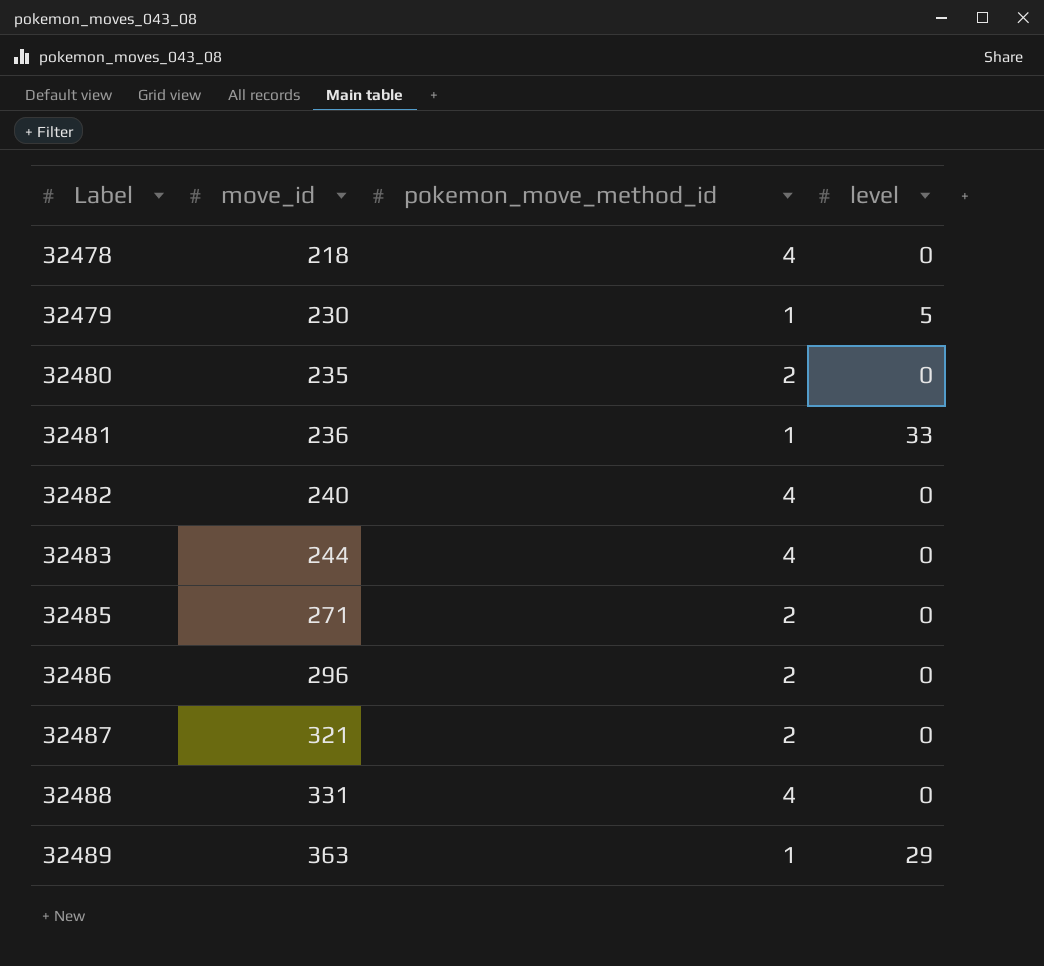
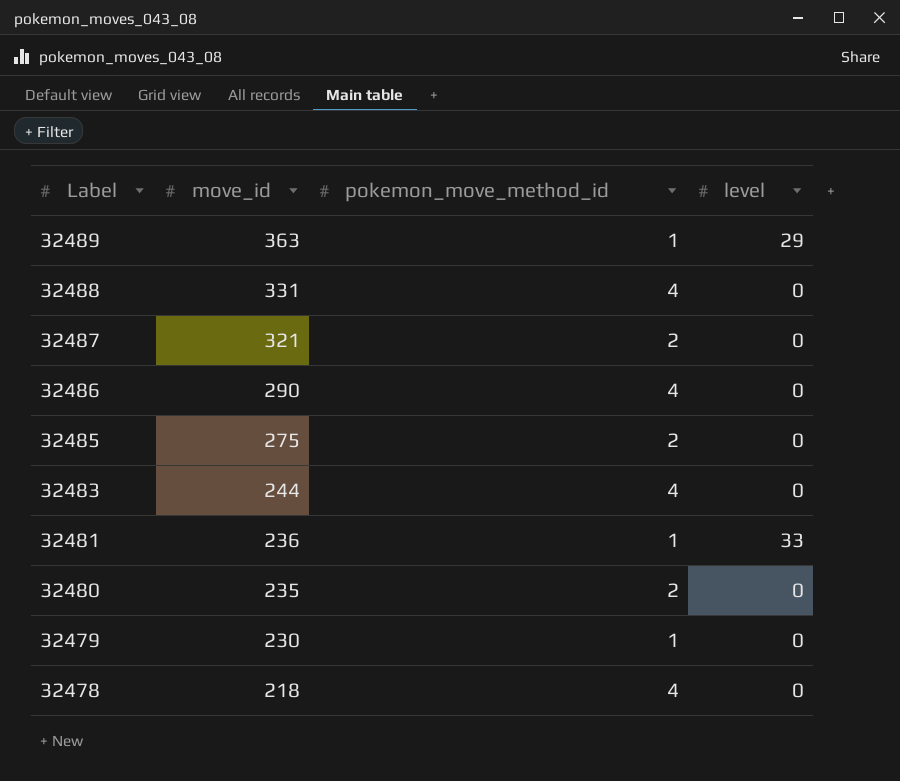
row order: Label ascending -> Label descending
row 32482: 240 | 4 | 0 -> none
32486 | move_id: 296 -> 290
32486 | pokemon_move_method_id: 2 -> 4
32485 | move_id: 271 -> 275
32479 | level: 5 -> 0

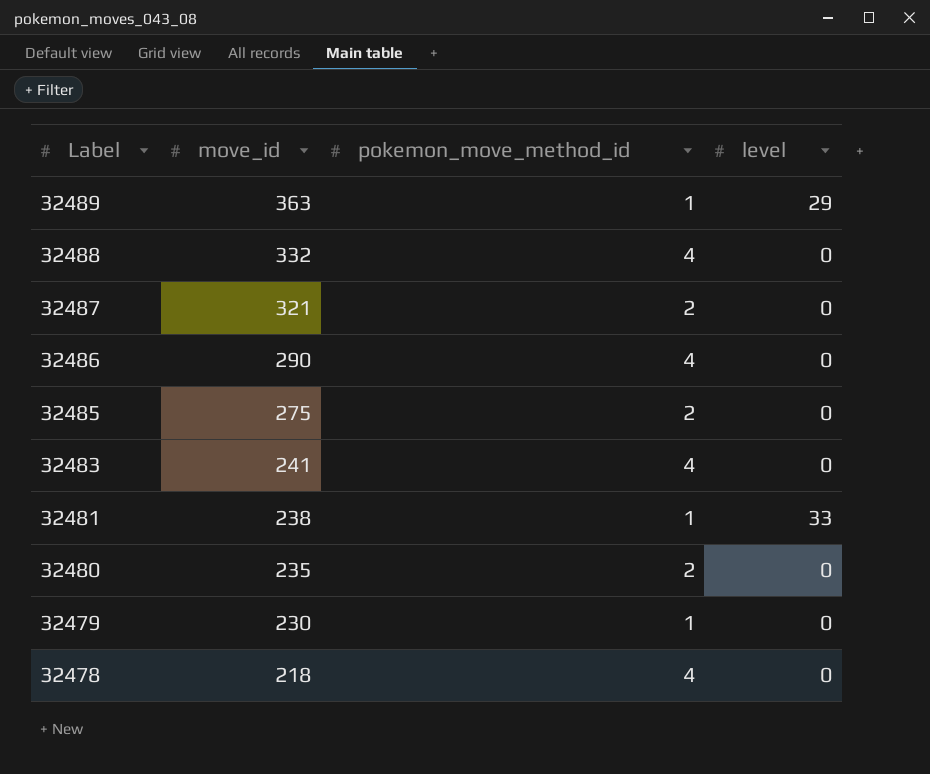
32488 | move_id: 331 -> 332
32483 | move_id: 244 -> 241
32481 | move_id: 236 -> 238

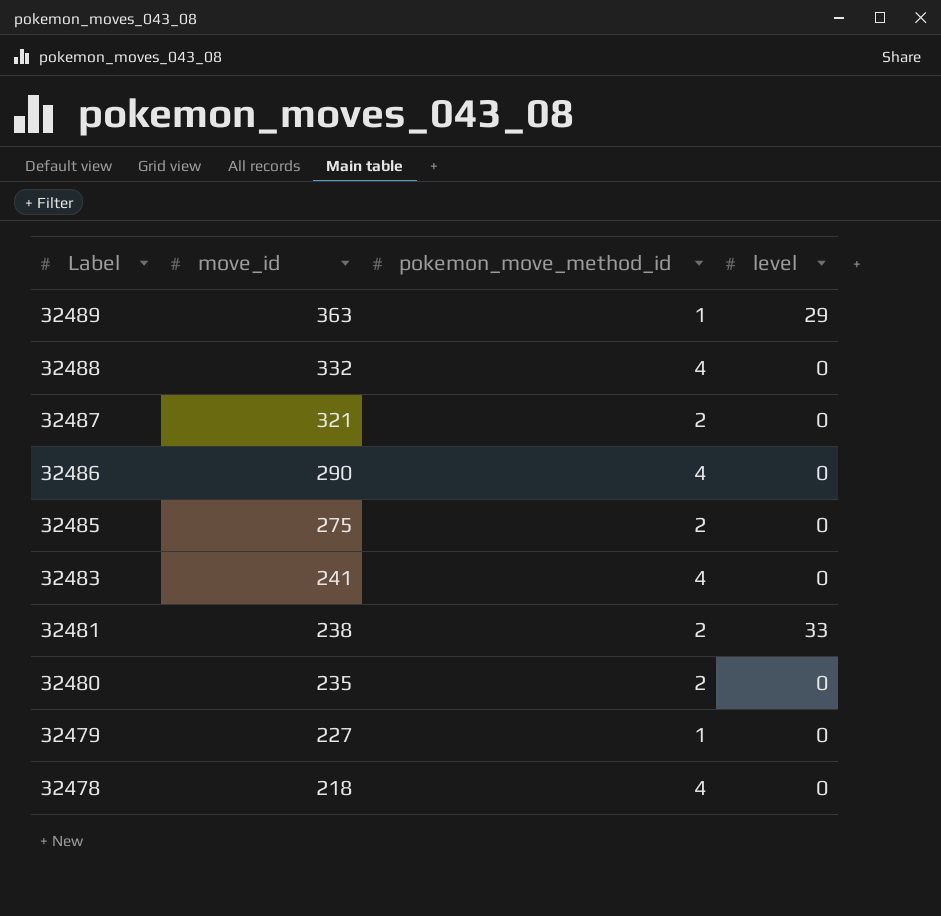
32481 | pokemon_move_method_id: 1 -> 2
32479 | move_id: 230 -> 227

